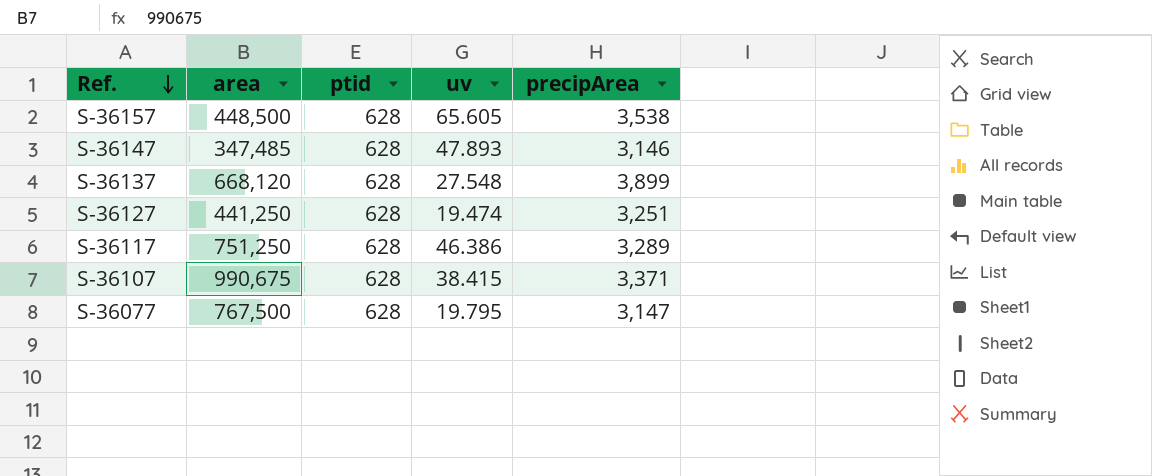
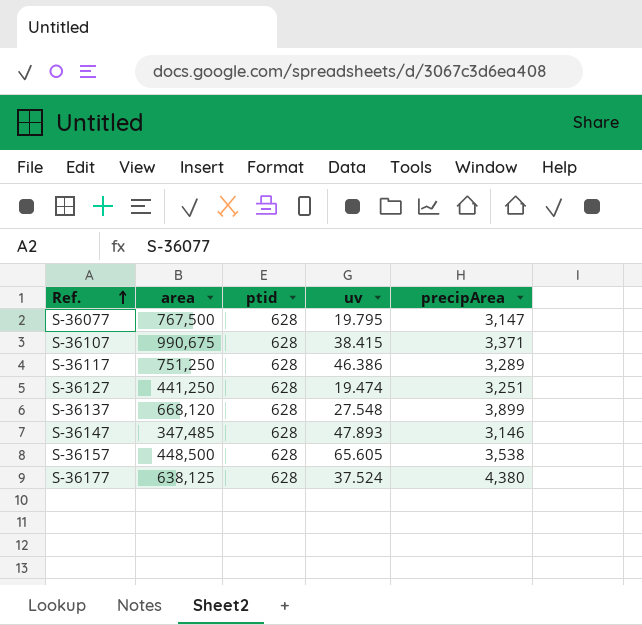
row order: Ref. descending -> Ref. ascending
row S-36177: none -> 638,125 | 628 | 37.524 | 4,380

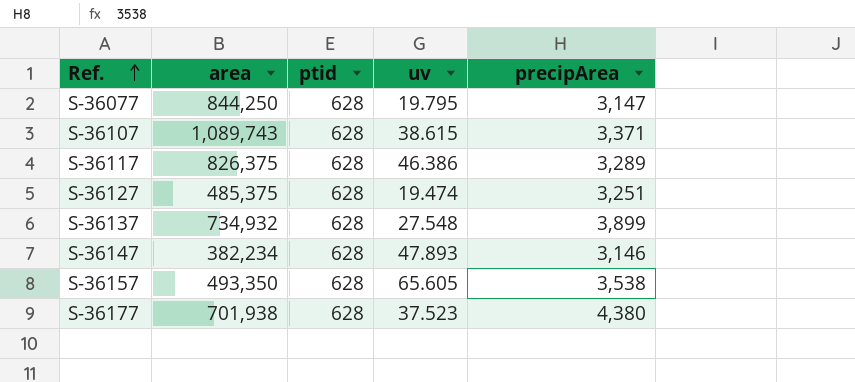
S-36077 | area: 767,500 -> 844,250
S-36107 | area: 990,675 -> 1,089,743
S-36107 | uv: 38.415 -> 38.615
S-36117 | area: 751,250 -> 826,375
S-36127 | area: 441,250 -> 485,375
S-36137 | area: 668,120 -> 734,932
S-36147 | area: 347,485 -> 382,234
S-36157 | area: 448,500 -> 493,350
S-36177 | area: 638,125 -> 701,938
S-36177 | uv: 37.524 -> 37.523

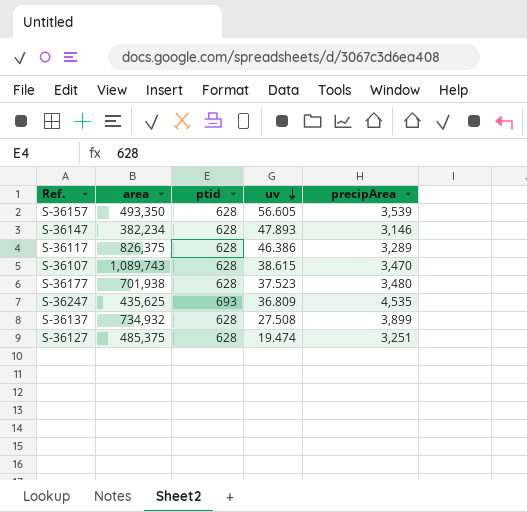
row order: Ref. ascending -> uv descending
row S-36077: 844,250 | 628 | 19.795 | 3,147 -> none
S-36157 | uv: 65.605 -> 56.605
S-36157 | precipArea: 3,538 -> 3,539
S-36107 | precipArea: 3,371 -> 3,470
S-36177 | precipArea: 4,380 -> 3,480
row S-36247: none -> 435,625 | 693 | 36.809 | 4,535
S-36137 | uv: 27.548 -> 27.508

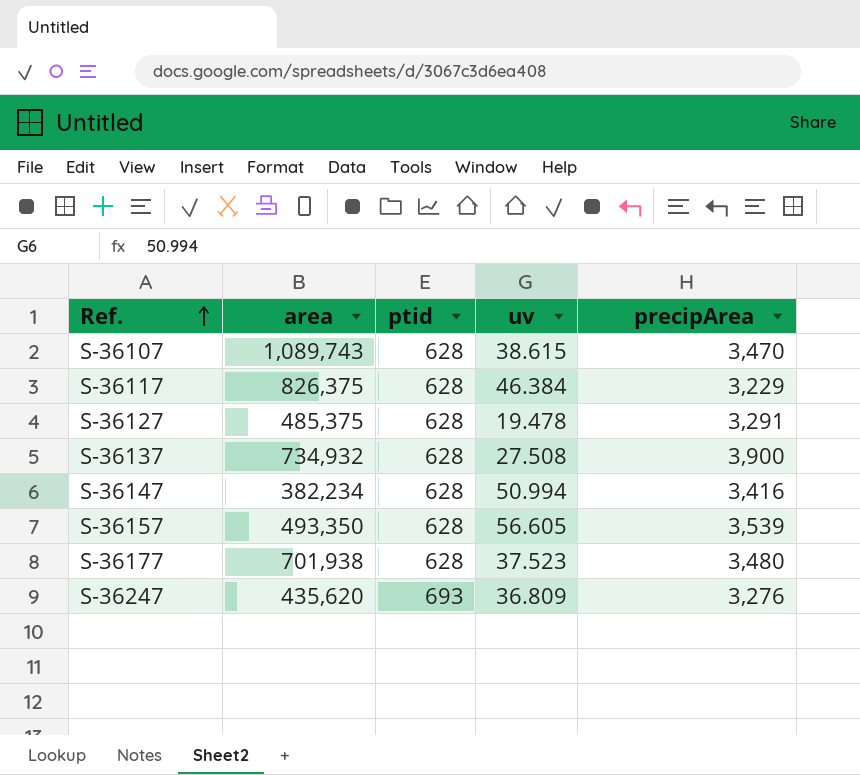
row order: uv descending -> Ref. ascending
S-36117 | uv: 46.386 -> 46.384
S-36117 | precipArea: 3,289 -> 3,229
S-36127 | uv: 19.474 -> 19.478
S-36127 | precipArea: 3,251 -> 3,291
S-36137 | precipArea: 3,899 -> 3,900
S-36147 | uv: 47.893 -> 50.994
S-36147 | precipArea: 3,146 -> 3,416
S-36247 | area: 435,625 -> 435,620
S-36247 | precipArea: 4,535 -> 3,276

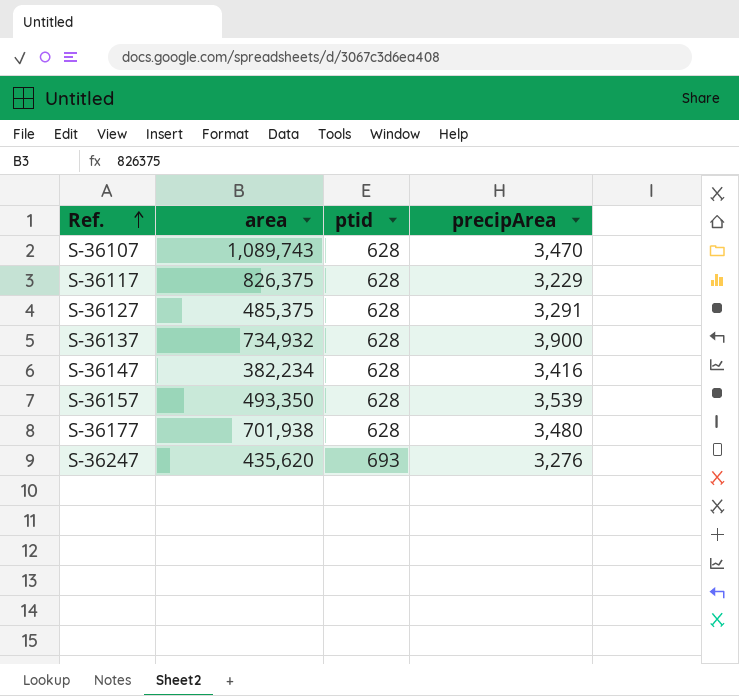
column uv | position: 4 -> none

